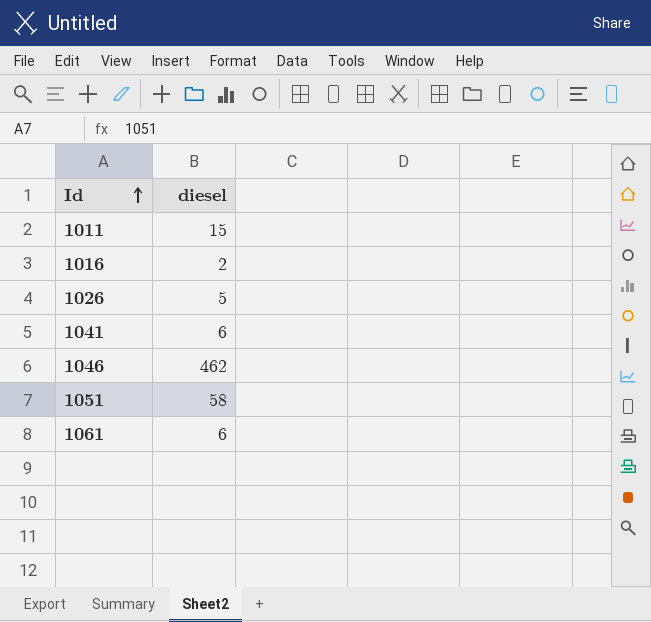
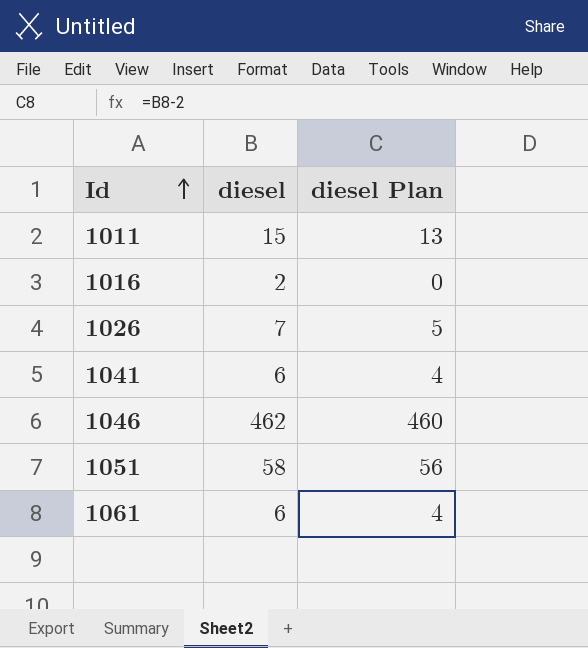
column diesel Plan | formula: none -> [diesel] - 2
1026 | diesel: 5 -> 7

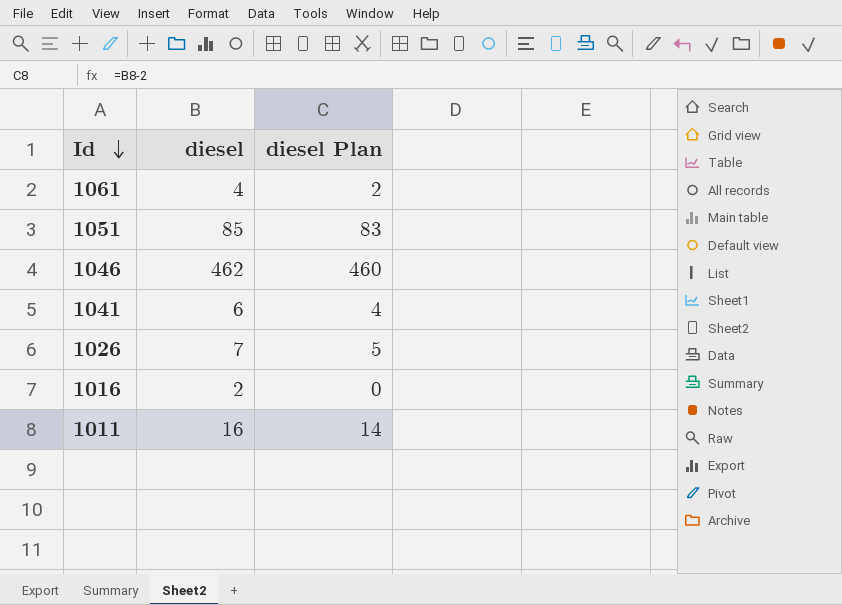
row order: Id ascending -> Id descending
1061 | diesel: 6 -> 4
1061 | diesel Plan: 4 -> 2
1051 | diesel: 58 -> 85
1051 | diesel Plan: 56 -> 83
1011 | diesel: 15 -> 16
1011 | diesel Plan: 13 -> 14

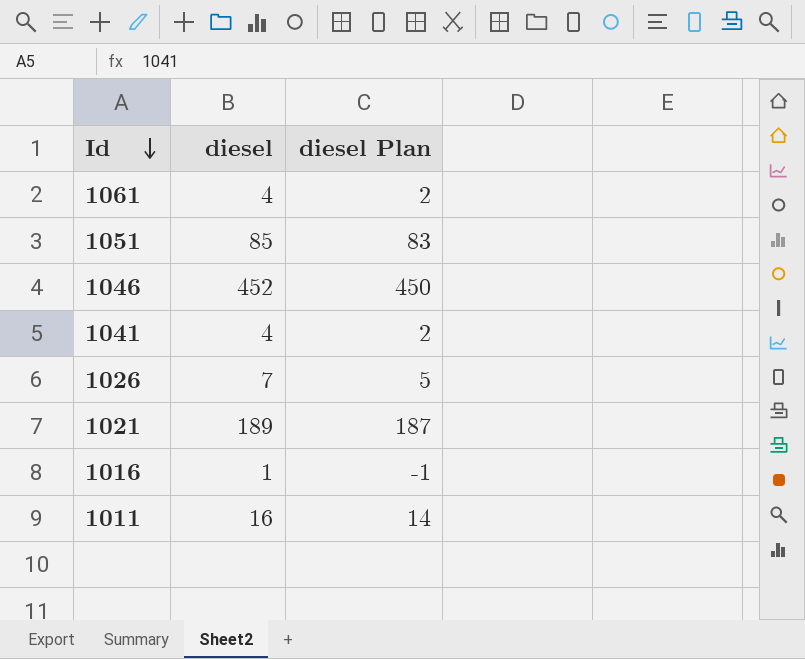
1046 | diesel: 462 -> 452
1046 | diesel Plan: 460 -> 450
1041 | diesel: 6 -> 4
1041 | diesel Plan: 4 -> 2
row 1021: none -> 189 | 187
1016 | diesel: 2 -> 1
1016 | diesel Plan: 0 -> -1

